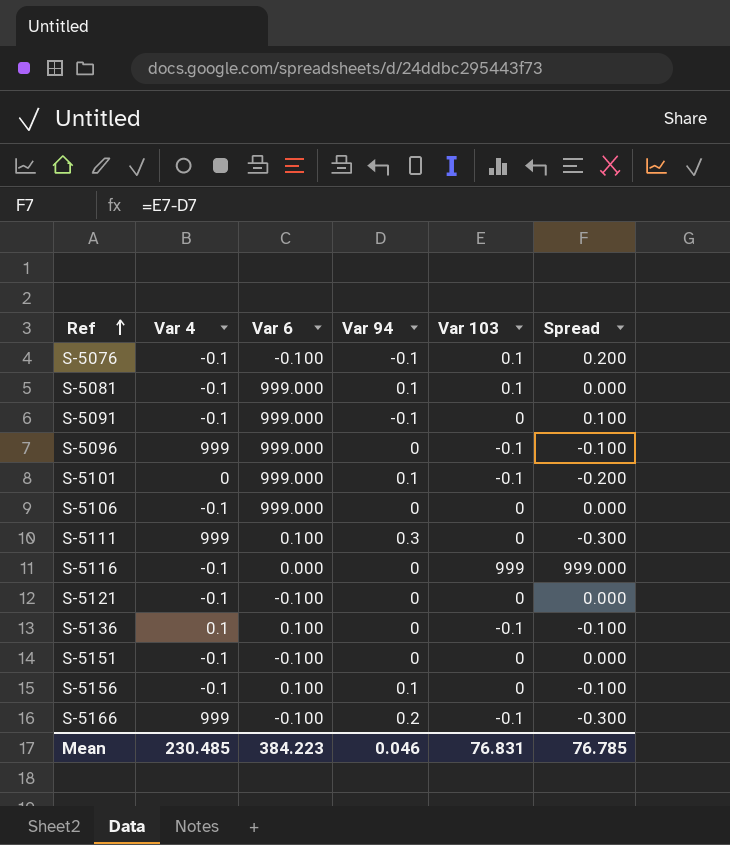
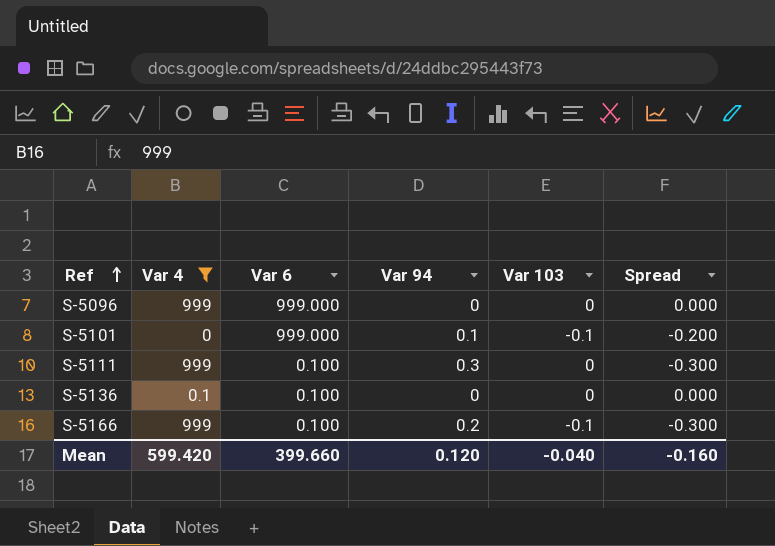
filter: none -> Var 4 != -0.1
S-5096 | Var 103: -0.1 -> 0
S-5096 | Spread: -0.100 -> 0.000
S-5136 | Var 103: -0.1 -> 0
S-5136 | Spread: -0.100 -> 0.000
S-5166 | Var 6: -0.100 -> 0.100
Mean | Var 4: 230.485 -> 599.420
Mean | Var 6: 384.223 -> 399.660
Mean | Var 94: 0.046 -> 0.120
Mean | Var 103: 76.831 -> -0.040
Mean | Spread: 76.785 -> -0.160

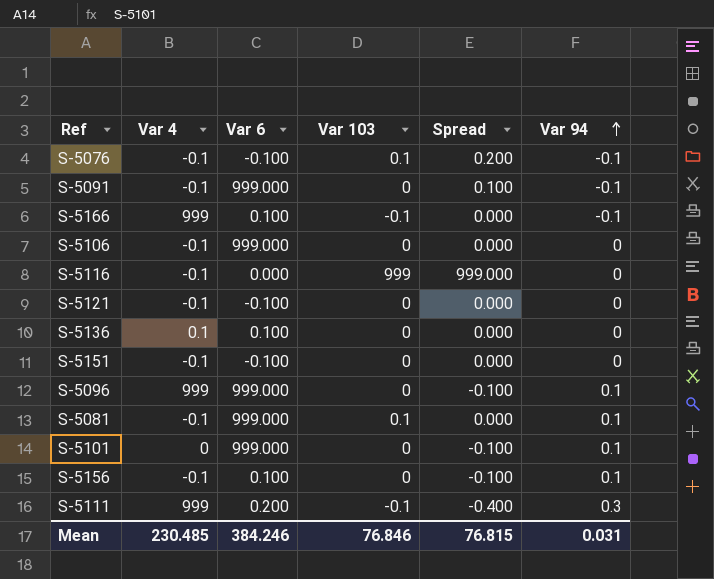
filter: Var 4 != -0.1 -> none
row order: Ref ascending -> Var 94 ascending
column Var 94 | position: 4 -> 6
S-5166 | Spread: -0.300 -> 0.000
S-5166 | Var 94: 0.2 -> -0.1
S-5096 | Spread: 0.000 -> -0.100
S-5096 | Var 94: 0 -> 0.1
S-5101 | Var 103: -0.1 -> 0
S-5101 | Spread: -0.200 -> -0.100
S-5111 | Var 6: 0.100 -> 0.200
S-5111 | Var 103: 0 -> -0.1
S-5111 | Spread: -0.300 -> -0.400
Mean | Var 4: 599.420 -> 230.485
Mean | Var 6: 399.660 -> 384.246
Mean | Var 103: -0.040 -> 76.846
Mean | Spread: -0.160 -> 76.815
Mean | Var 94: 0.120 -> 0.031

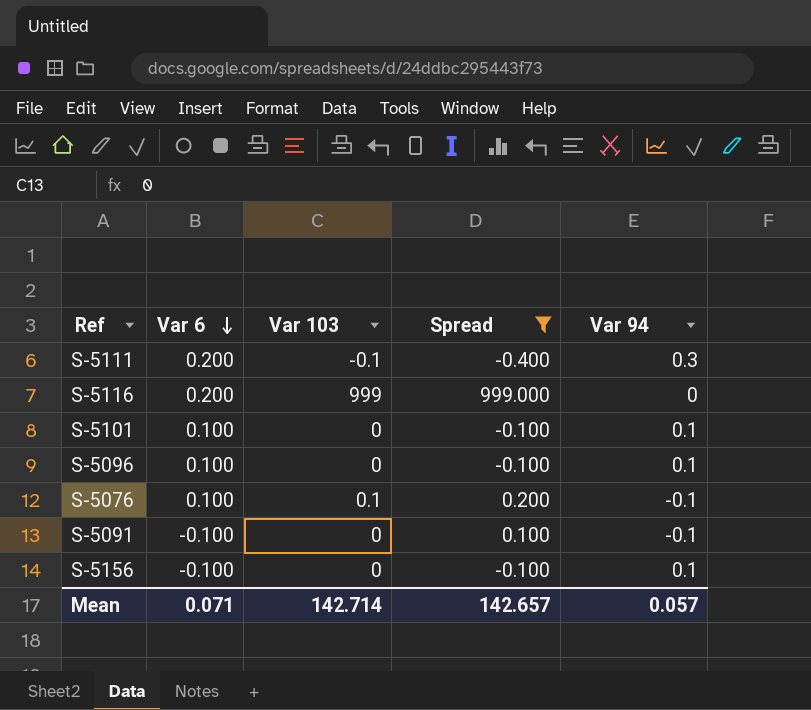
filter: none -> Spread != 0.000
row order: Var 94 ascending -> Var 6 descending
column Var 4 | position: 2 -> none
S-5116 | Var 6: 0.000 -> 0.200
S-5101 | Var 6: 999.000 -> 0.100
S-5096 | Var 6: 999.000 -> 0.100
S-5076 | Var 6: -0.100 -> 0.100
S-5091 | Var 6: 999.000 -> -0.100
S-5156 | Var 6: 0.100 -> -0.100
Mean | Var 6: 384.246 -> 0.071
Mean | Var 103: 76.846 -> 142.714
Mean | Spread: 76.815 -> 142.657
Mean | Var 94: 0.031 -> 0.057

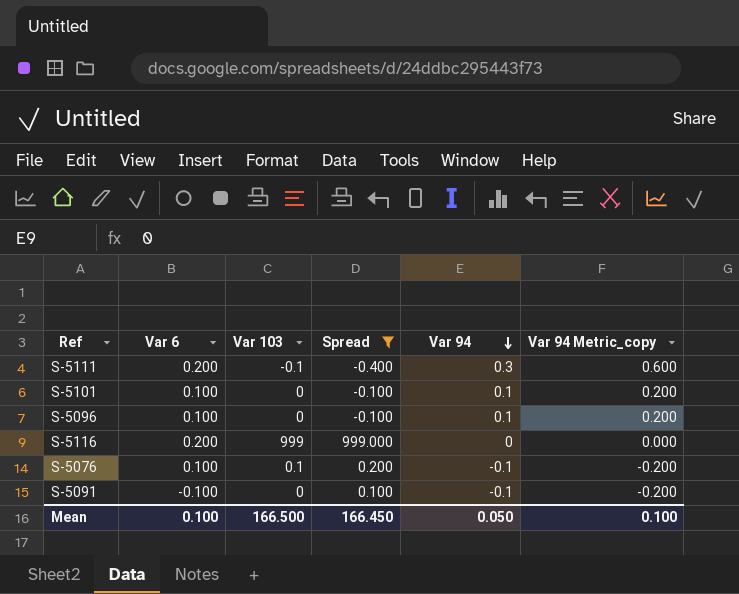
row order: Var 6 descending -> Var 94 descending
column Var 94 Metric_copy | formula: none -> [Var 94] * 2
row S-5156: -0.100 | 0 | -0.100 | 0.1 -> none
Mean | Var 6: 0.071 -> 0.100
Mean | Var 103: 142.714 -> 166.500
Mean | Spread: 142.657 -> 166.450
Mean | Var 94: 0.057 -> 0.050

